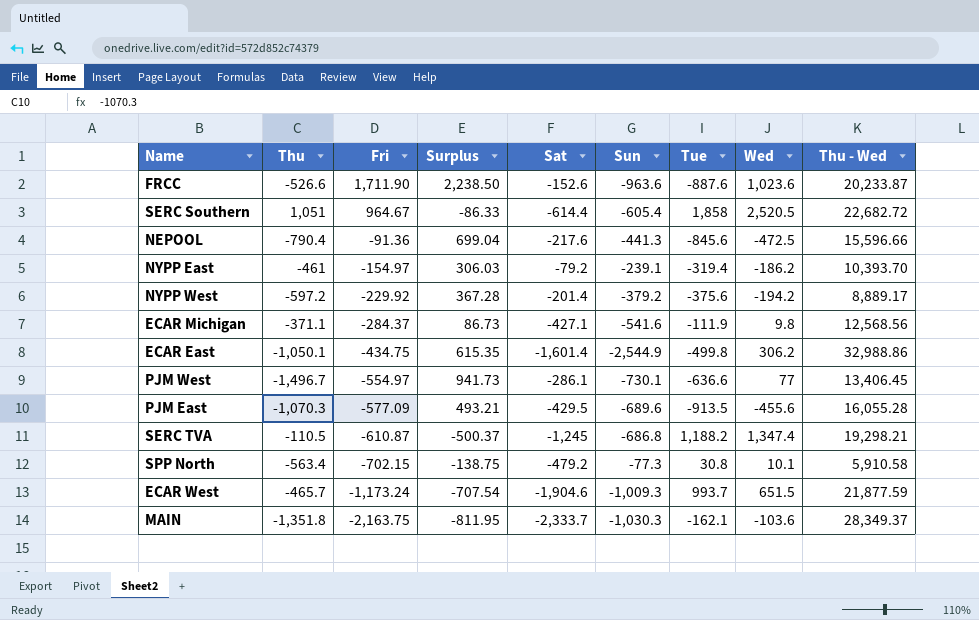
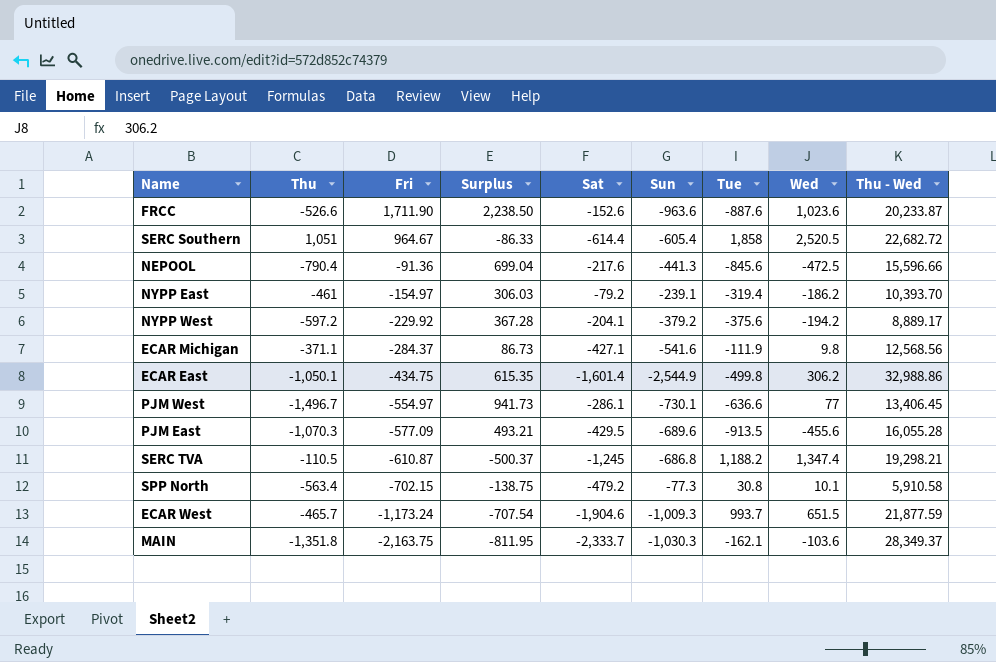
NYPP West | Sat: -201.4 -> -204.1

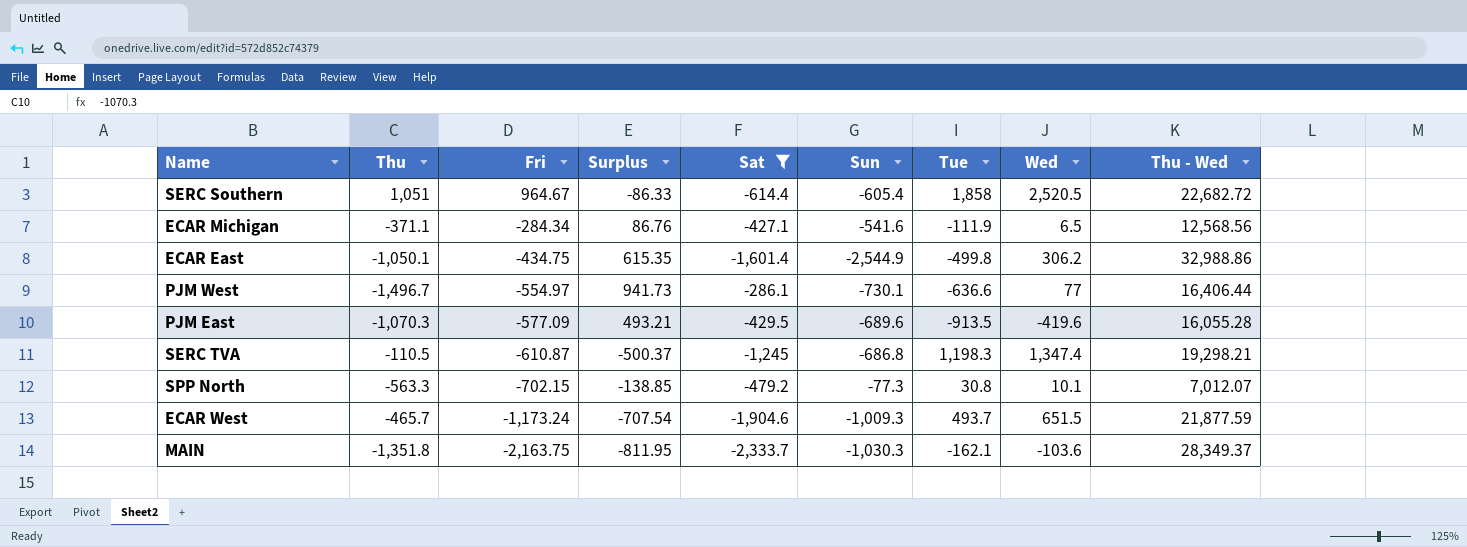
filter: none -> Sat <= -286.1
ECAR Michigan | Fri: -284.37 -> -284.34
ECAR Michigan | Surplus: 86.73 -> 86.76
ECAR Michigan | Wed: 9.8 -> 6.5
PJM West | Thu - Wed: 13,406.45 -> 16,406.44
PJM East | Wed: -455.6 -> -419.6
SERC TVA | Tue: 1,188.2 -> 1,198.3
SPP North | Thu: -563.4 -> -563.3
SPP North | Surplus: -138.75 -> -138.85
SPP North | Thu - Wed: 5,910.58 -> 7,012.07
ECAR West | Tue: 993.7 -> 493.7

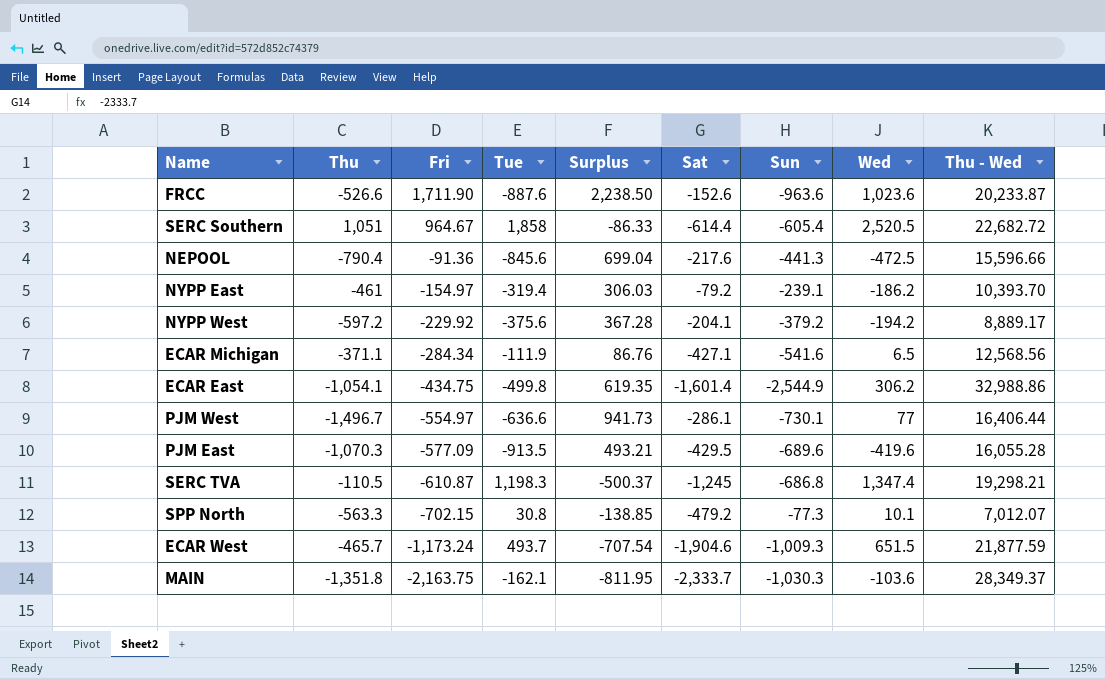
filter: Sat <= -286.1 -> none
column Tue | position: 7 -> 4
ECAR East | Thu: -1,050.1 -> -1,054.1
ECAR East | Surplus: 615.35 -> 619.35

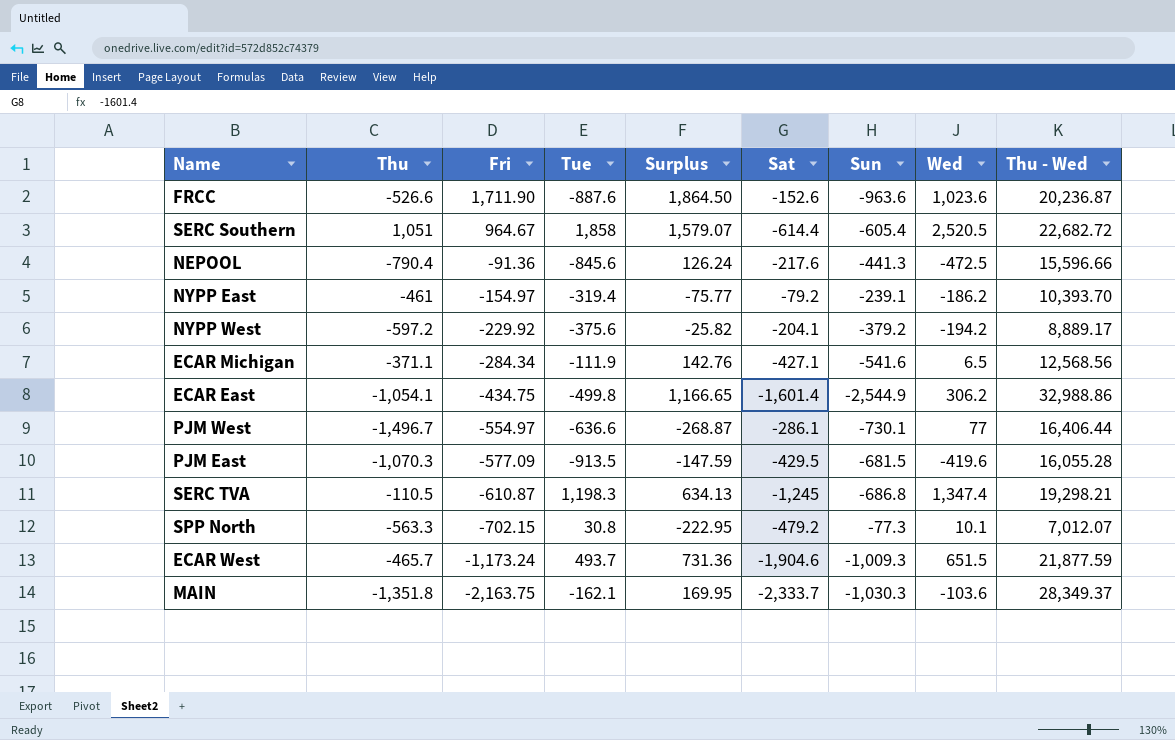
column Surplus | formula: [Fri] - [Thu] -> [Fri] - [Sat]
FRCC | Thu - Wed: 20,233.87 -> 20,236.87
PJM East | Sun: -689.6 -> -681.5

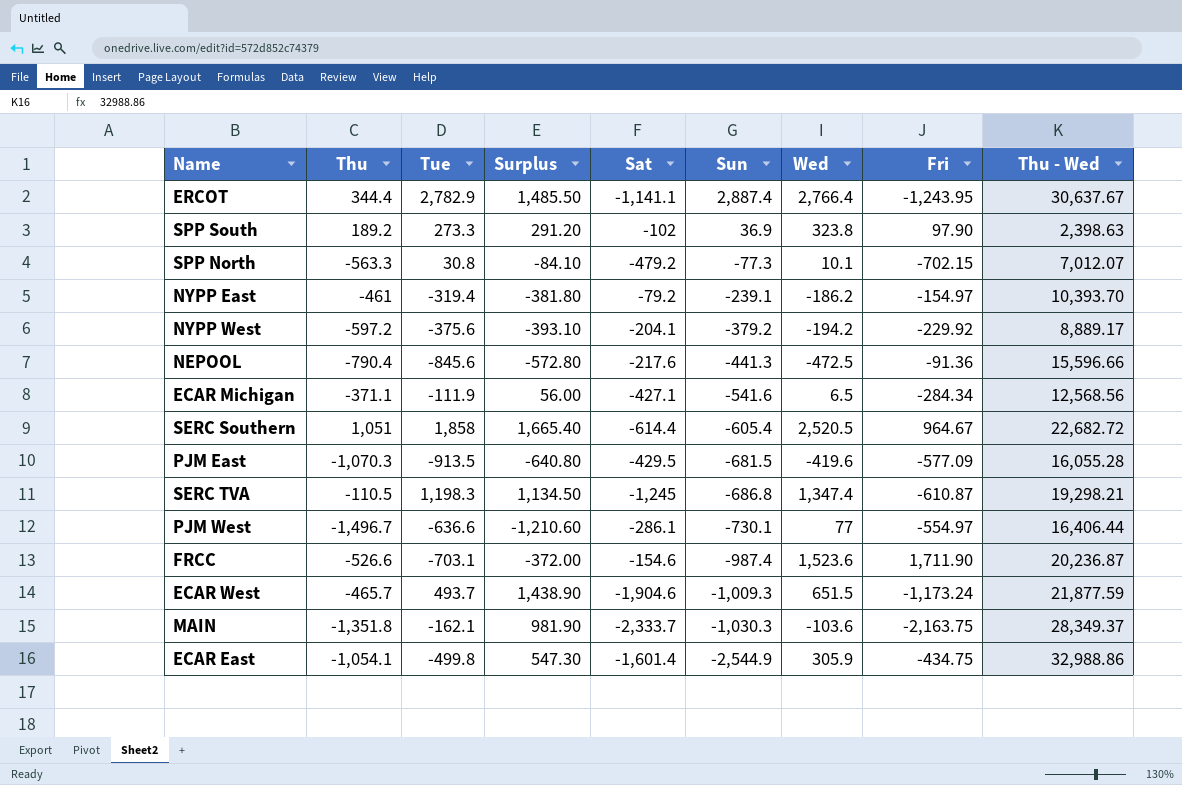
row order: Fri descending -> Sun descending
column Surplus | formula: [Fri] - [Sat] -> [Thu] - [Sat]
column Fri | position: 3 -> 8
row ERCOT: none -> 344.4 | 2,782.9 | 1,485.50 | -1,141.1 | 2,887.4 | 2,766.4 | -1,243.95 | 30,637.67
row SPP South: none -> 189.2 | 273.3 | 291.20 | -102 | 36.9 | 323.8 | 97.90 | 2,398.63
FRCC | Tue: -887.6 -> -703.1
FRCC | Sat: -152.6 -> -154.6
FRCC | Sun: -963.6 -> -987.4
FRCC | Wed: 1,023.6 -> 1,523.6
ECAR East | Wed: 306.2 -> 305.9

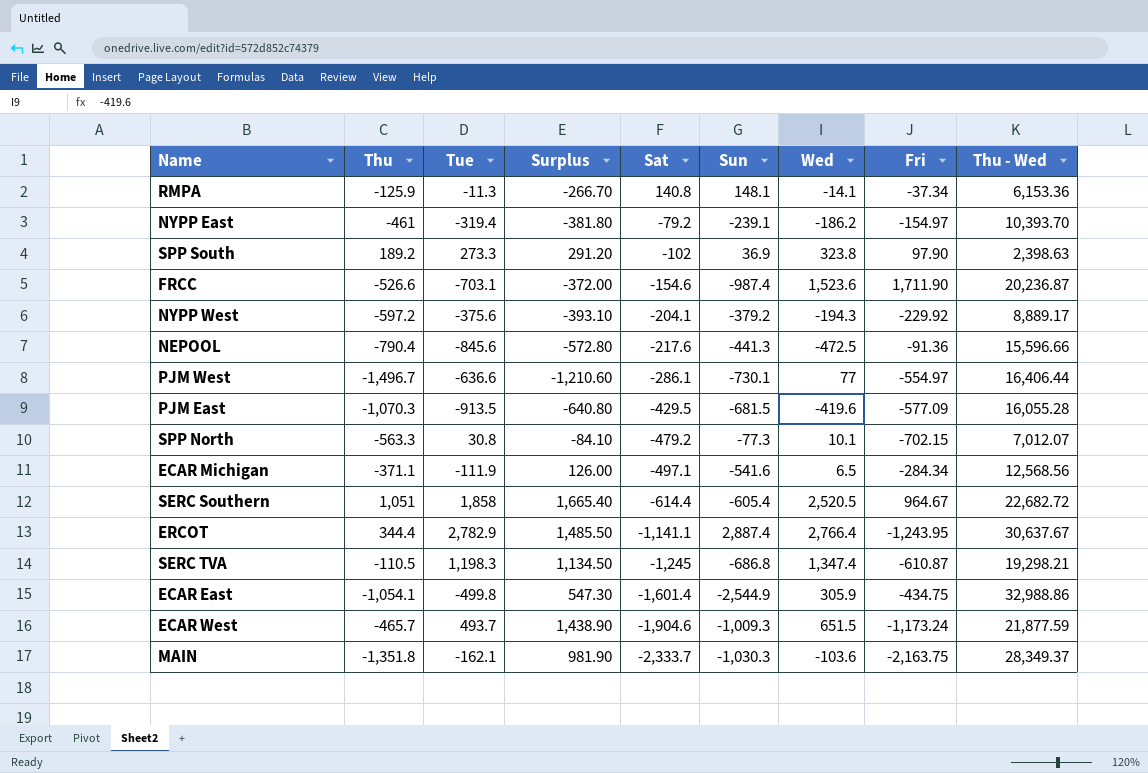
row order: Sun descending -> Sat descending
row RMPA: none -> -125.9 | -11.3 | -266.70 | 140.8 | 148.1 | -14.1 | -37.34 | 6,153.36
NYPP West | Wed: -194.2 -> -194.3
ECAR Michigan | Surplus: 56.00 -> 126.00
ECAR Michigan | Sat: -427.1 -> -497.1

